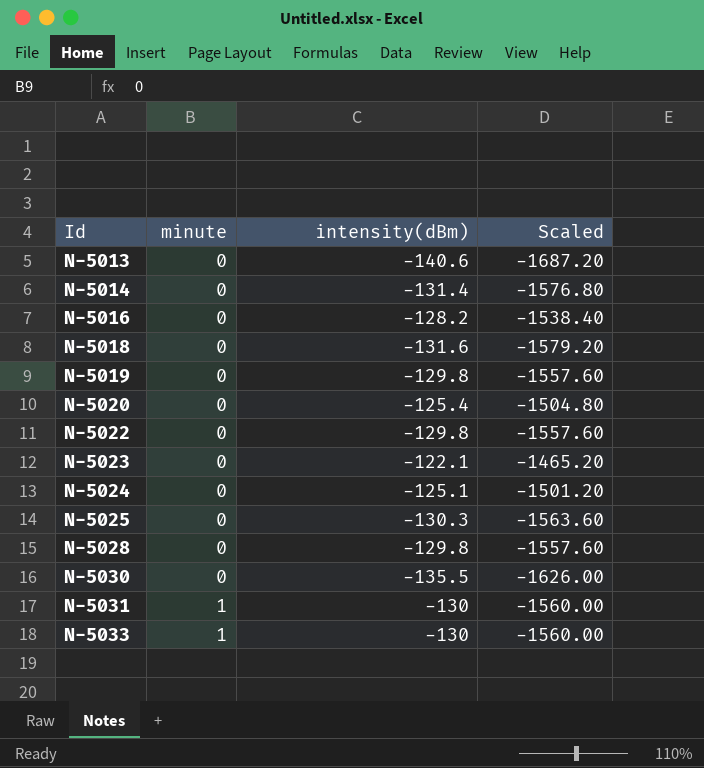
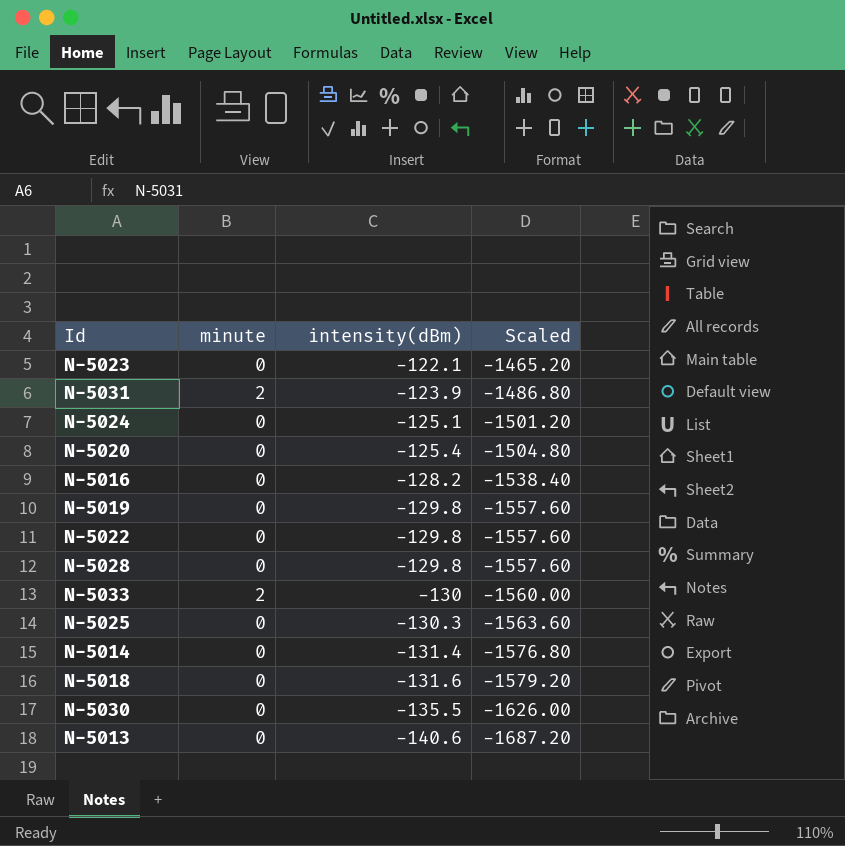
row order: Id ascending -> intensity(dBm) descending
N-5031 | minute: 1 -> 2
N-5031 | intensity(dBm): -130 -> -123.9
N-5031 | Scaled: -1560.00 -> -1486.80
N-5033 | minute: 1 -> 2

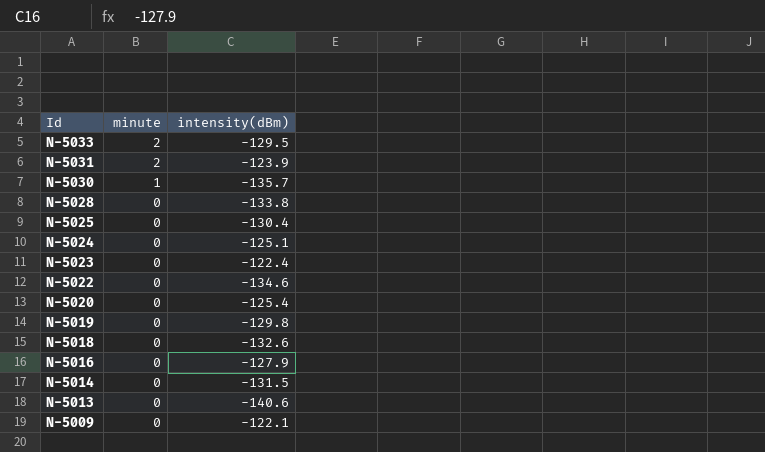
row order: intensity(dBm) descending -> Id descending
column Scaled | formula: [intensity(dBm)] * 12 -> none
N-5033 | intensity(dBm): -130 -> -129.5
N-5030 | minute: 0 -> 1
N-5030 | intensity(dBm): -135.5 -> -135.7
N-5028 | intensity(dBm): -129.8 -> -133.8
N-5025 | intensity(dBm): -130.3 -> -130.4
N-5023 | intensity(dBm): -122.1 -> -122.4
N-5022 | intensity(dBm): -129.8 -> -134.6
N-5018 | intensity(dBm): -131.6 -> -132.6
N-5016 | intensity(dBm): -128.2 -> -127.9
N-5014 | intensity(dBm): -131.4 -> -131.5
row N-5009: none -> 0 | -122.1

